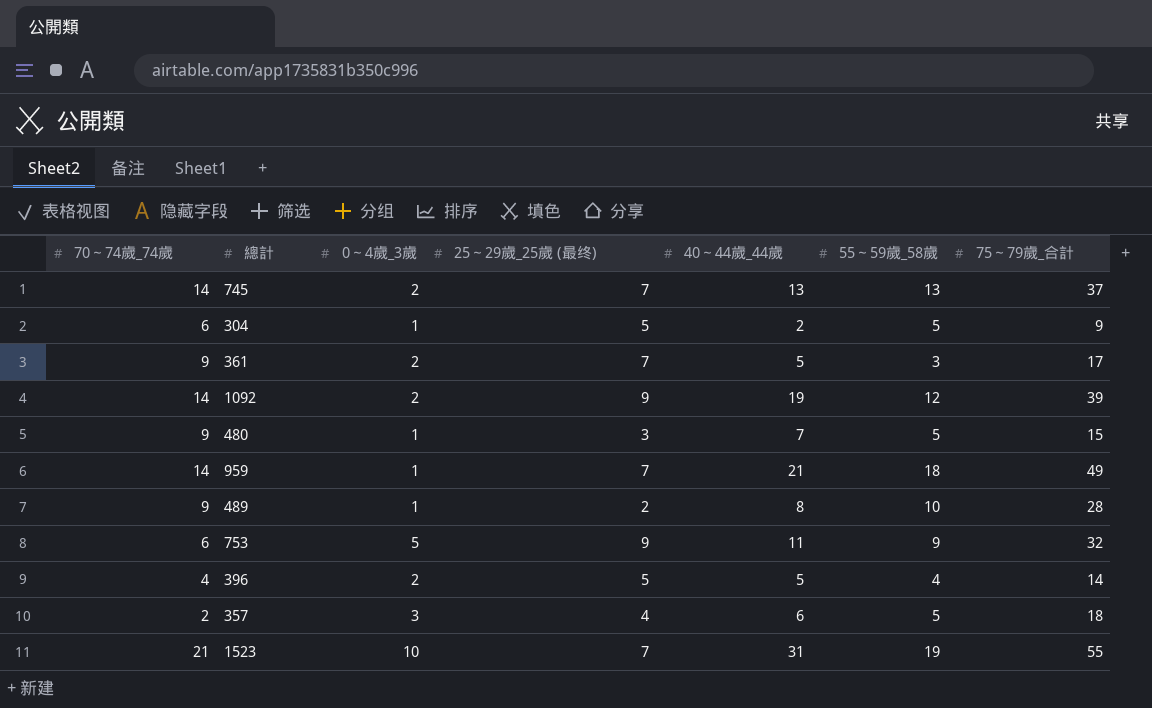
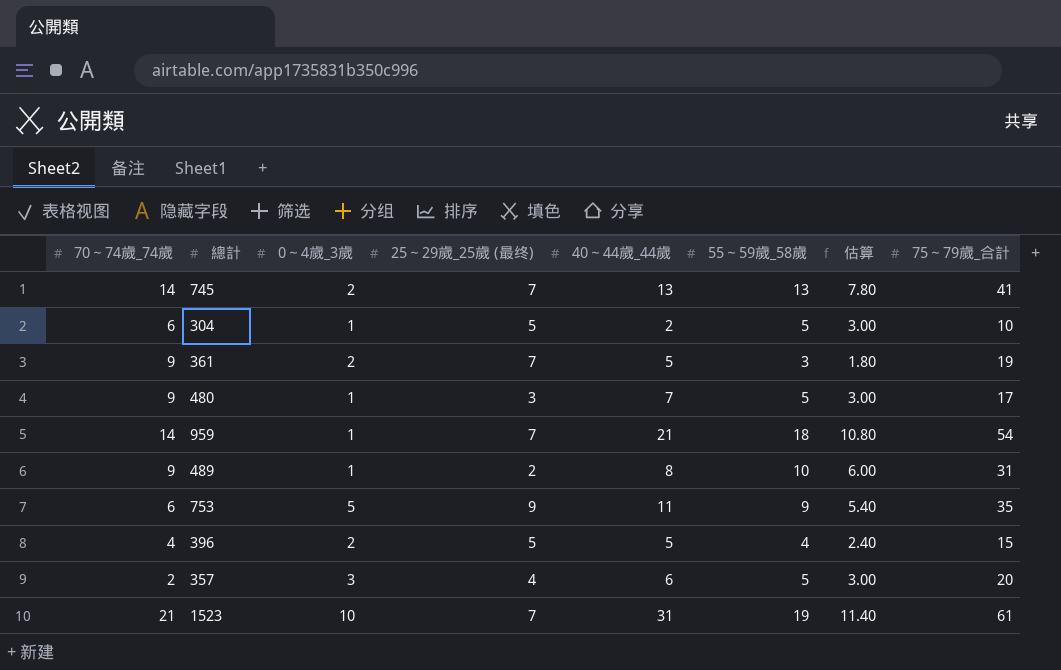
column 估算 | formula: none -> [55～59歲_58歲] * 0.6
row 1092: 14 | 2 | 9 | 19 | 12 | 39 -> none
745 | 75～79歲_合計: 37 -> 41
304 | 75～79歲_合計: 9 -> 10
361 | 75～79歲_合計: 17 -> 19
480 | 75～79歲_合計: 15 -> 17
959 | 75～79歲_合計: 49 -> 54
489 | 75～79歲_合計: 28 -> 31
753 | 75～79歲_合計: 32 -> 35
396 | 75～79歲_合計: 14 -> 15
357 | 75～79歲_合計: 18 -> 20
1523 | 75～79歲_合計: 55 -> 61

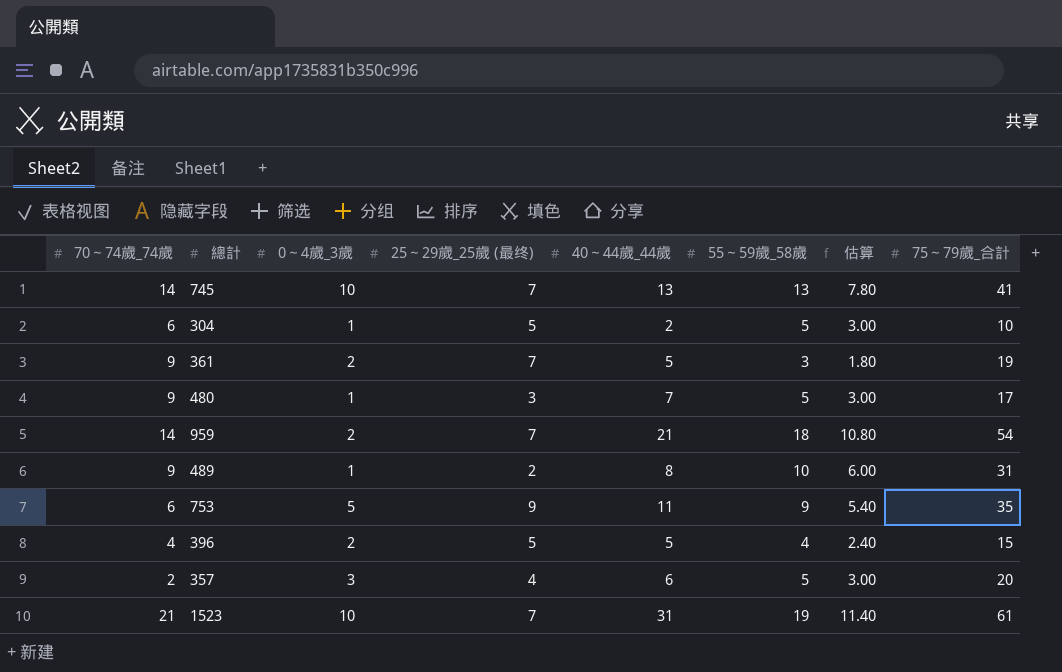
745 | 0～4歲_3歲: 2 -> 10
959 | 0～4歲_3歲: 1 -> 2

